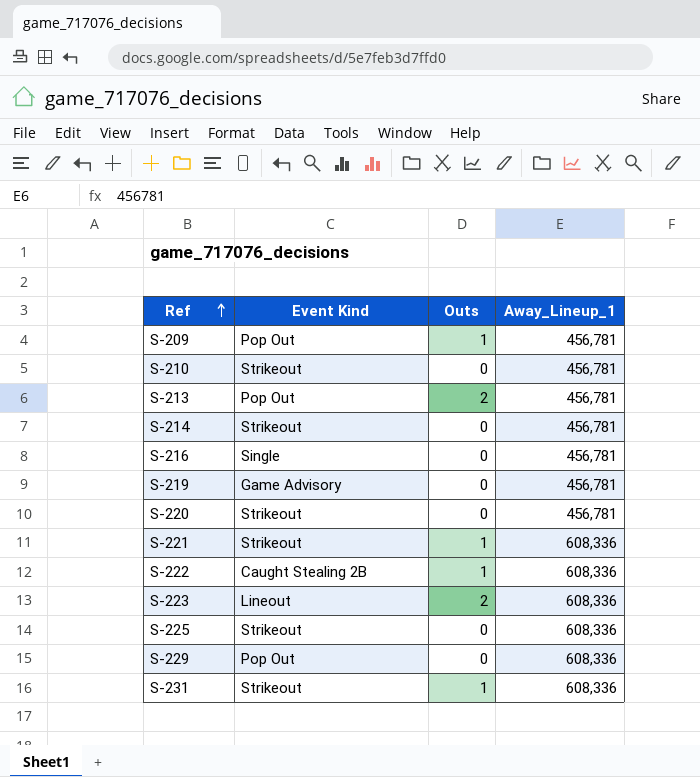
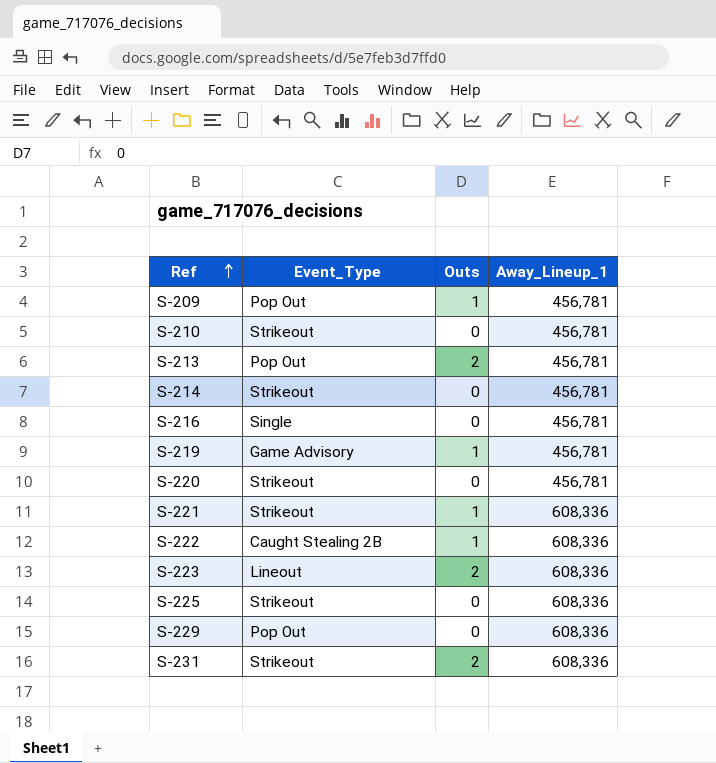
column name: Event Kind -> Event_Type
S-219 | Outs: 0 -> 1
S-231 | Outs: 1 -> 2

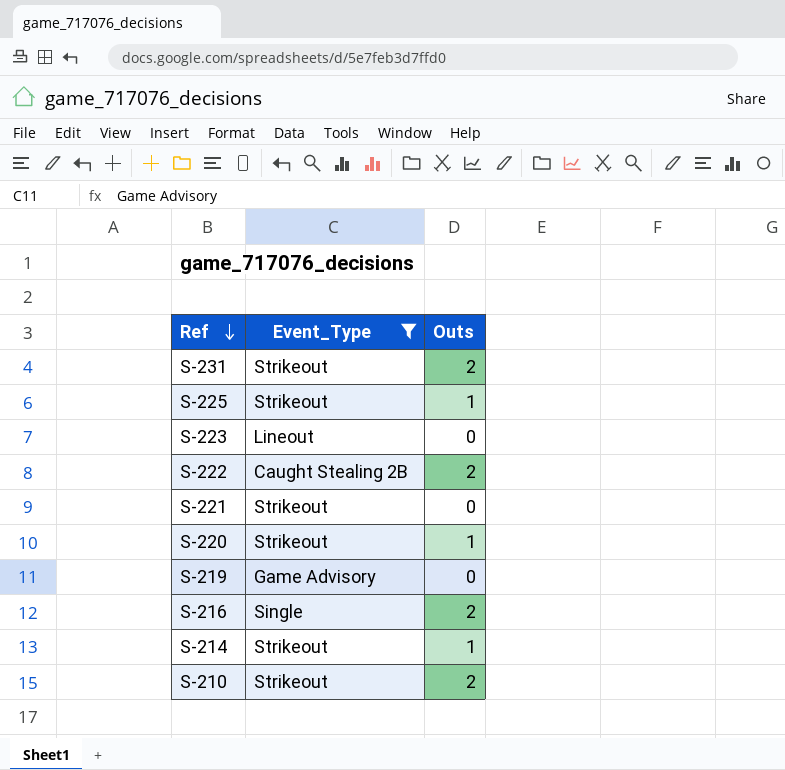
filter: none -> Event_Type != Pop Out
row order: Ref ascending -> Ref descending
column Away_Lineup_1 | position: 4 -> none
S-225 | Outs: 0 -> 1
S-223 | Outs: 2 -> 0
S-222 | Outs: 1 -> 2
S-221 | Outs: 1 -> 0
S-220 | Outs: 0 -> 1
S-219 | Outs: 1 -> 0
S-216 | Outs: 0 -> 2
S-214 | Outs: 0 -> 1
S-210 | Outs: 0 -> 2

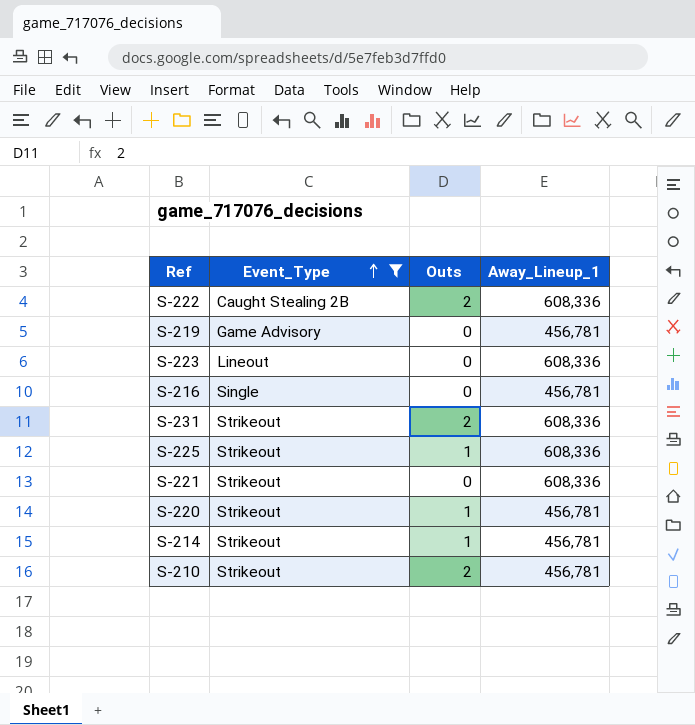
row order: Ref descending -> Event_Type ascending
column Away_Lineup_1 | position: none -> 4
S-216 | Outs: 2 -> 0

